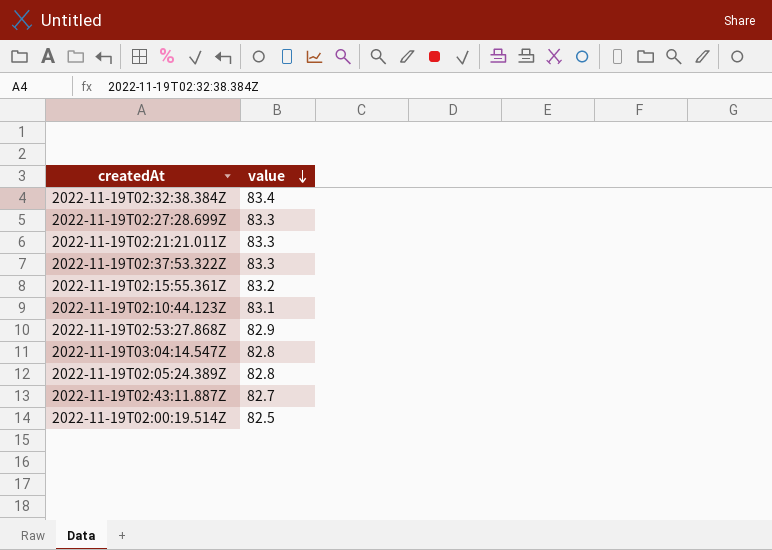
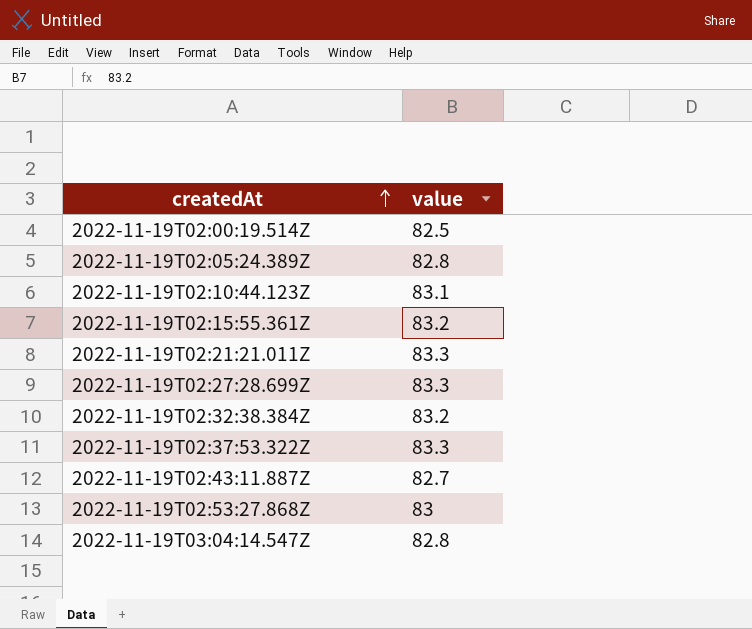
row order: value descending -> createdAt ascending
2022-11-19T02:32:38.384Z | value: 83.4 -> 83.2
2022-11-19T02:53:27.868Z | value: 82.9 -> 83

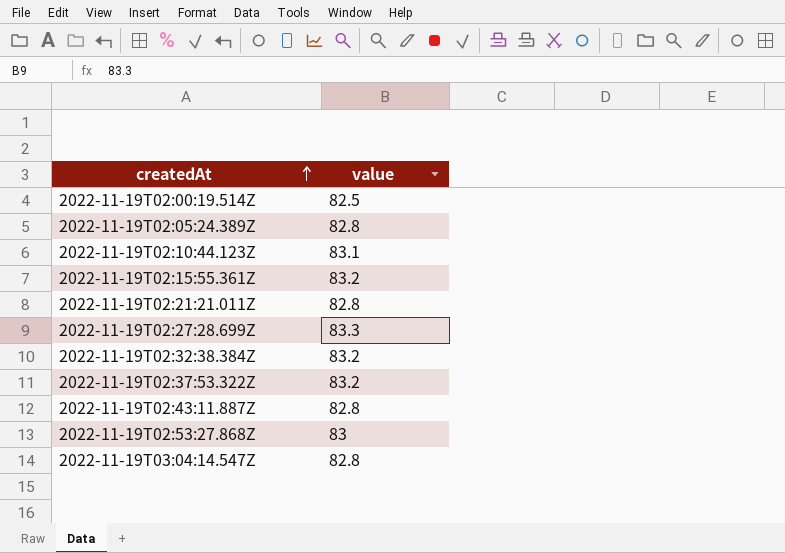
2022-11-19T02:21:21.011Z | value: 83.3 -> 82.8
2022-11-19T02:37:53.322Z | value: 83.3 -> 83.2
2022-11-19T02:43:11.887Z | value: 82.7 -> 82.8

